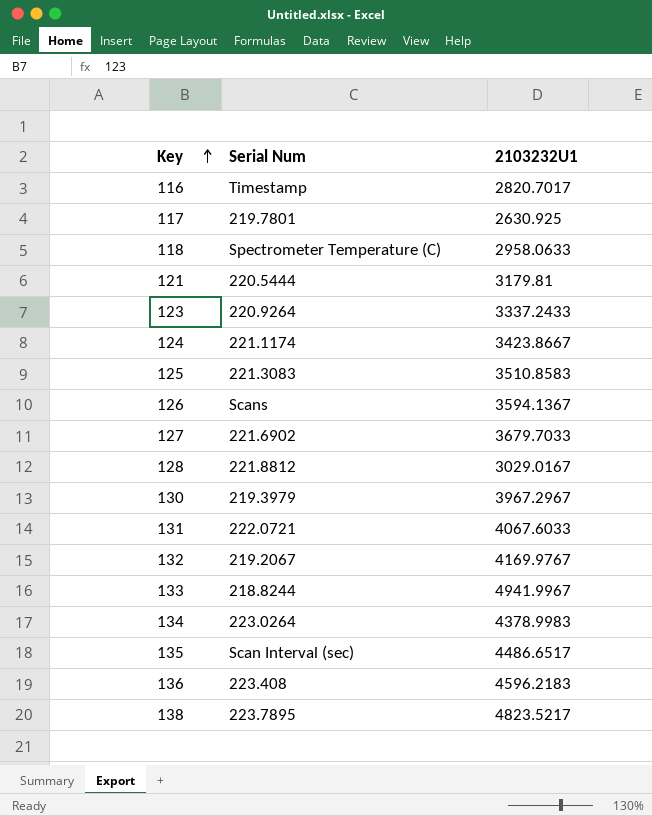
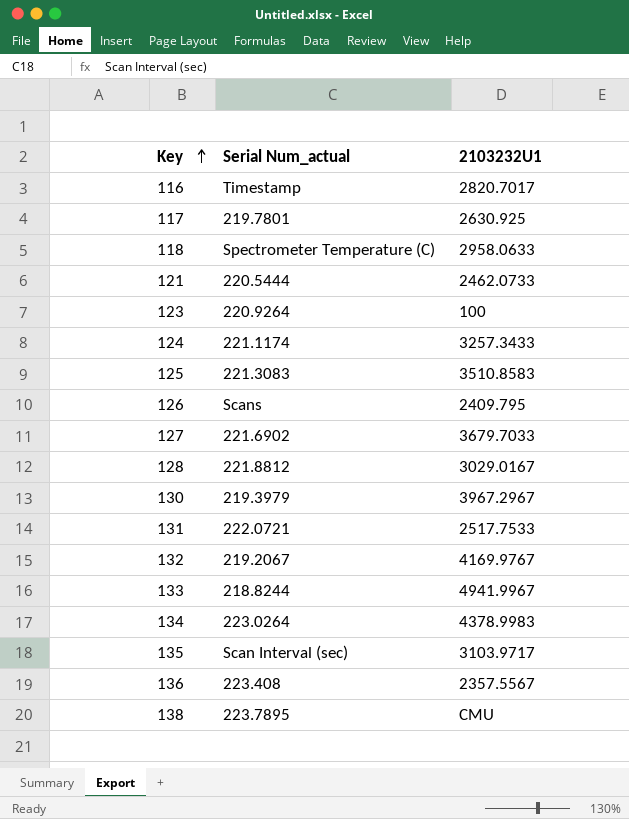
column name: Serial Num -> Serial Num_actual
121 | 2103232U1: 3179.81 -> 2462.0733
123 | 2103232U1: 3337.2433 -> 100
124 | 2103232U1: 3423.8667 -> 3257.3433
126 | 2103232U1: 3594.1367 -> 2409.795
131 | 2103232U1: 4067.6033 -> 2517.7533
135 | 2103232U1: 4486.6517 -> 3103.9717
136 | 2103232U1: 4596.2183 -> 2357.5567
138 | 2103232U1: 4823.5217 -> CMU

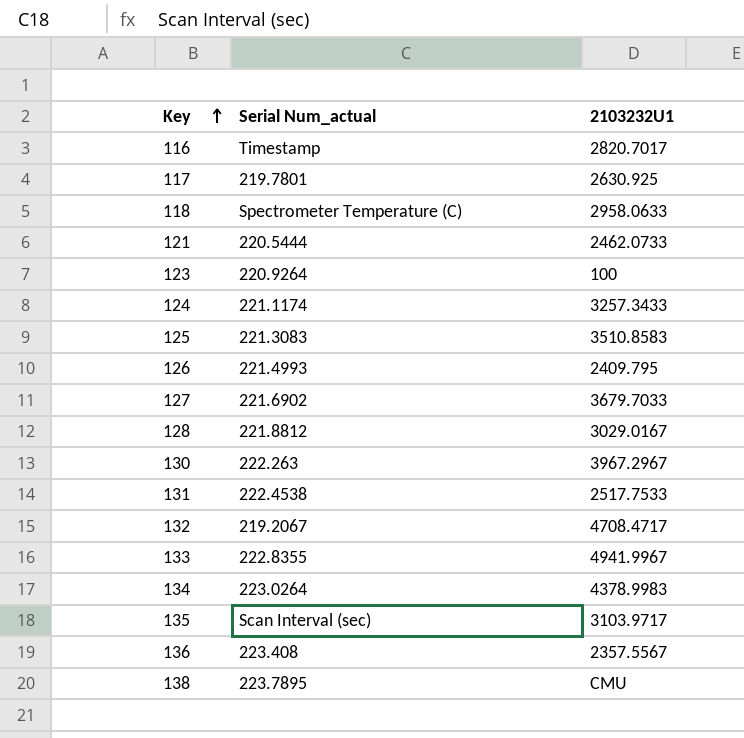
126 | Serial Num_actual: Scans -> 221.4993
130 | Serial Num_actual: 219.3979 -> 222.263
131 | Serial Num_actual: 222.0721 -> 222.4538
132 | 2103232U1: 4169.9767 -> 4708.4717
133 | Serial Num_actual: 218.8244 -> 222.8355

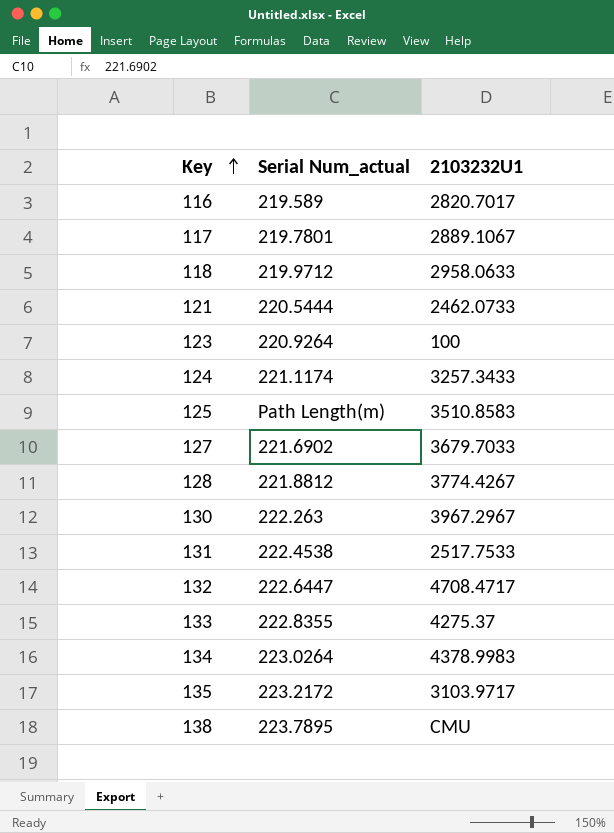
row 126: 221.4993 | 2409.795 -> none
row 136: 223.408 | 2357.5567 -> none
116 | Serial Num_actual: Timestamp -> 219.589
117 | 2103232U1: 2630.925 -> 2889.1067
118 | Serial Num_actual: Spectrometer Temperature (C) -> 219.9712
125 | Serial Num_actual: 221.3083 -> Path Length(m)
128 | 2103232U1: 3029.0167 -> 3774.4267
132 | Serial Num_actual: 219.2067 -> 222.6447
133 | 2103232U1: 4941.9967 -> 4275.37
135 | Serial Num_actual: Scan Interval (sec) -> 223.2172

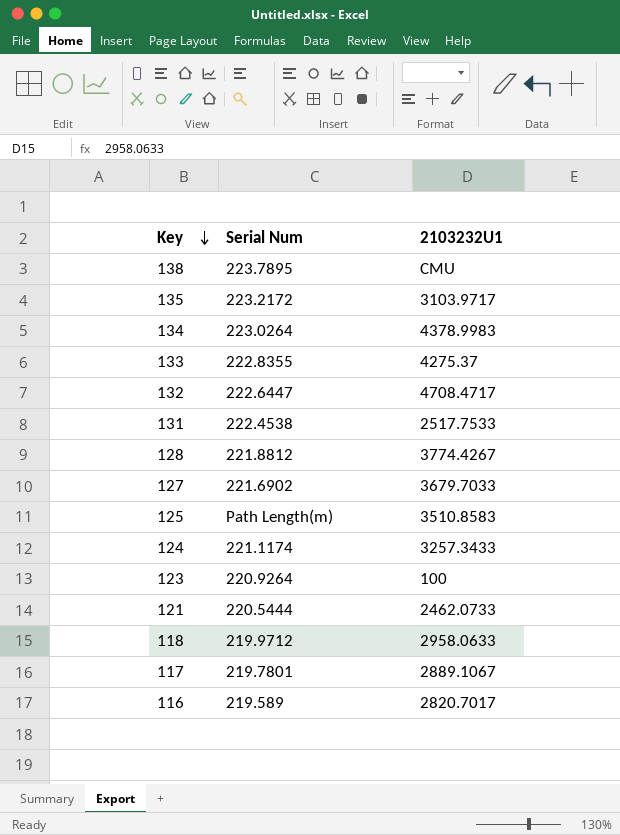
row order: Key ascending -> Key descending
column name: Serial Num_actual -> Serial Num
row 130: 222.263 | 3967.2967 -> none

